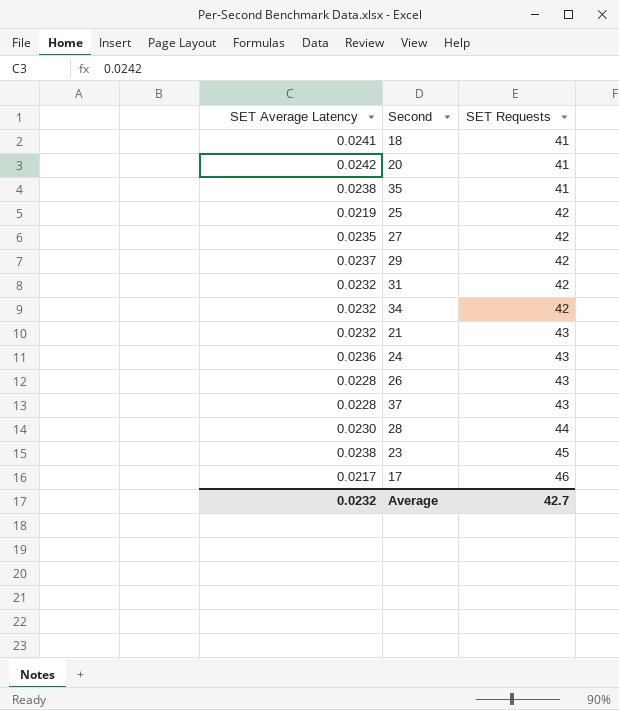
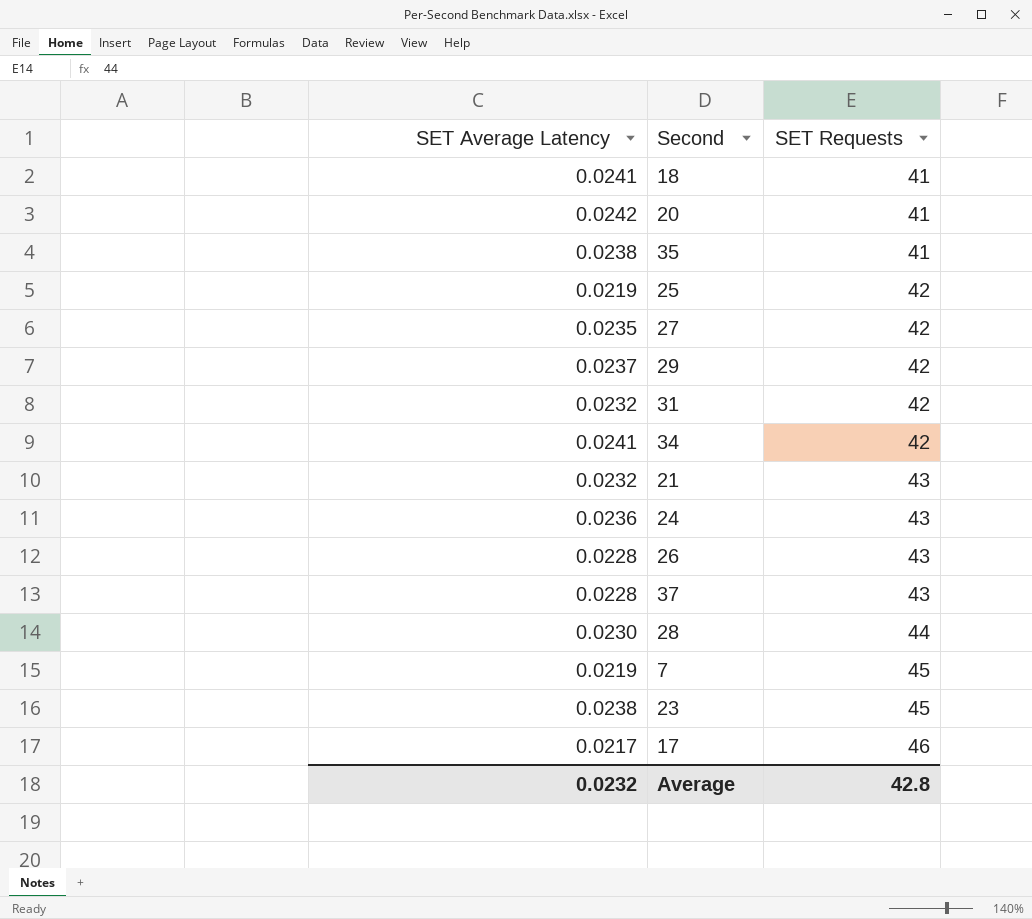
34 | SET Average Latency: 0.0232 -> 0.0241
row 7: none -> 0.0219 | 45
Average | SET Requests: 42.7 -> 42.8

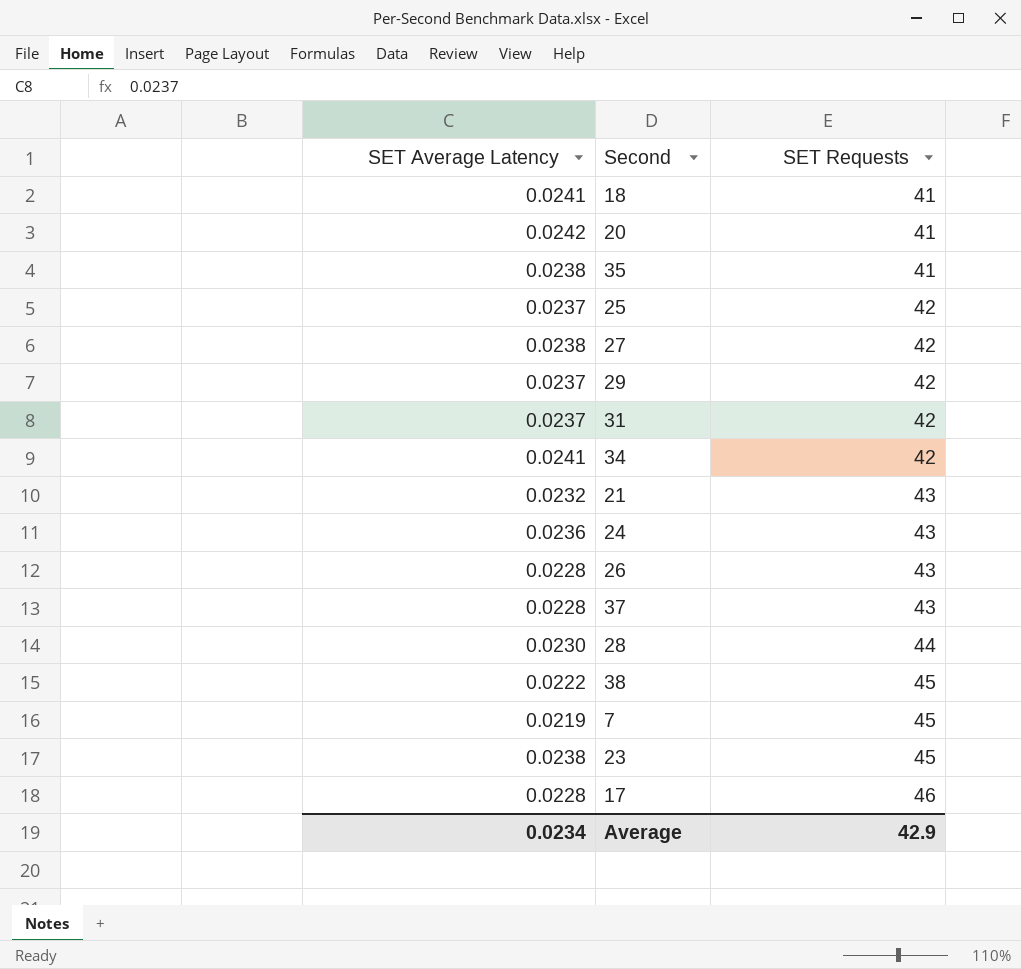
25 | SET Average Latency: 0.0219 -> 0.0237
27 | SET Average Latency: 0.0235 -> 0.0238
31 | SET Average Latency: 0.0232 -> 0.0237
row 38: none -> 0.0222 | 45
17 | SET Average Latency: 0.0217 -> 0.0228
Average | SET Average Latency: 0.0232 -> 0.0234
Average | SET Requests: 42.8 -> 42.9

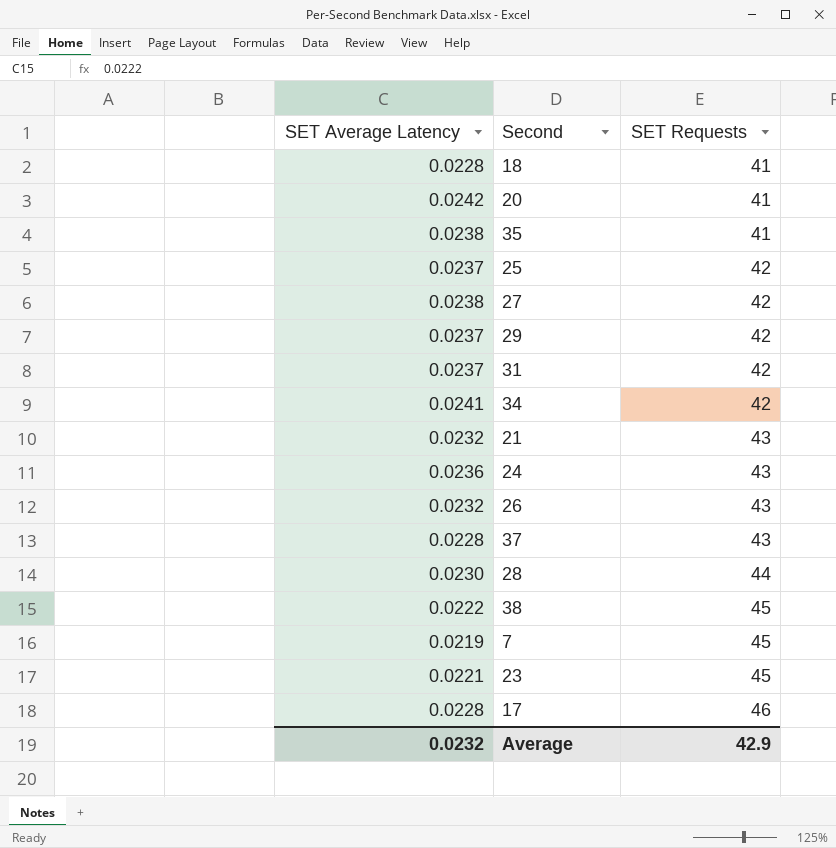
18 | SET Average Latency: 0.0241 -> 0.0228
26 | SET Average Latency: 0.0228 -> 0.0232
23 | SET Average Latency: 0.0238 -> 0.0221
Average | SET Average Latency: 0.0234 -> 0.0232

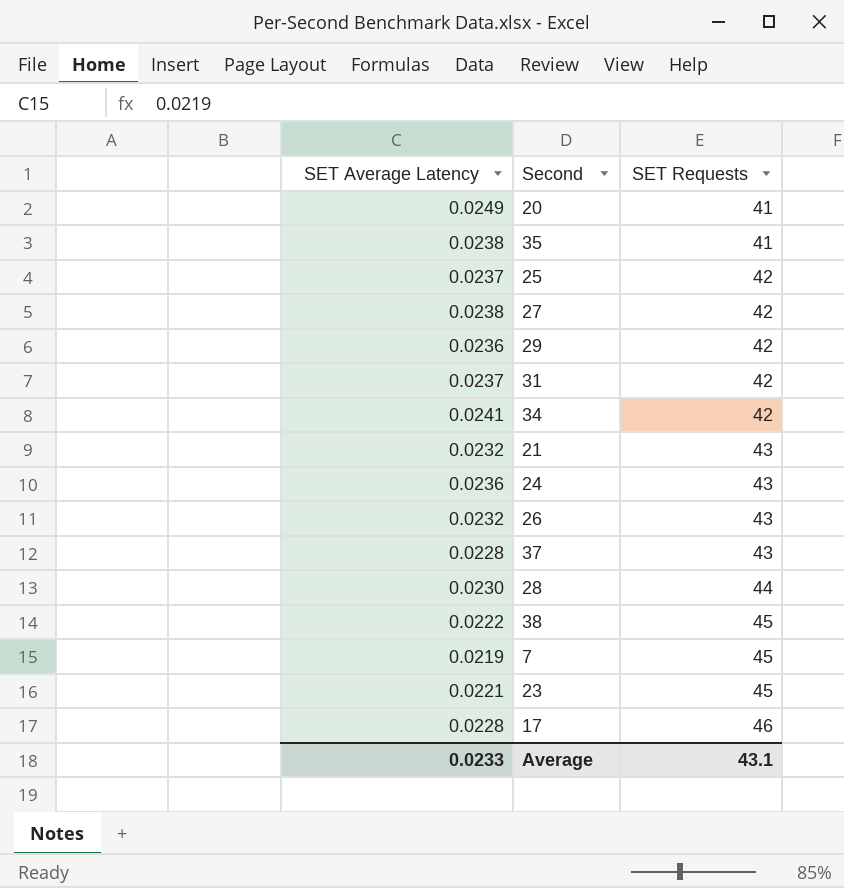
row 18: 0.0228 | 41 -> none
20 | SET Average Latency: 0.0242 -> 0.0249
29 | SET Average Latency: 0.0237 -> 0.0236
Average | SET Average Latency: 0.0232 -> 0.0233
Average | SET Requests: 42.9 -> 43.1

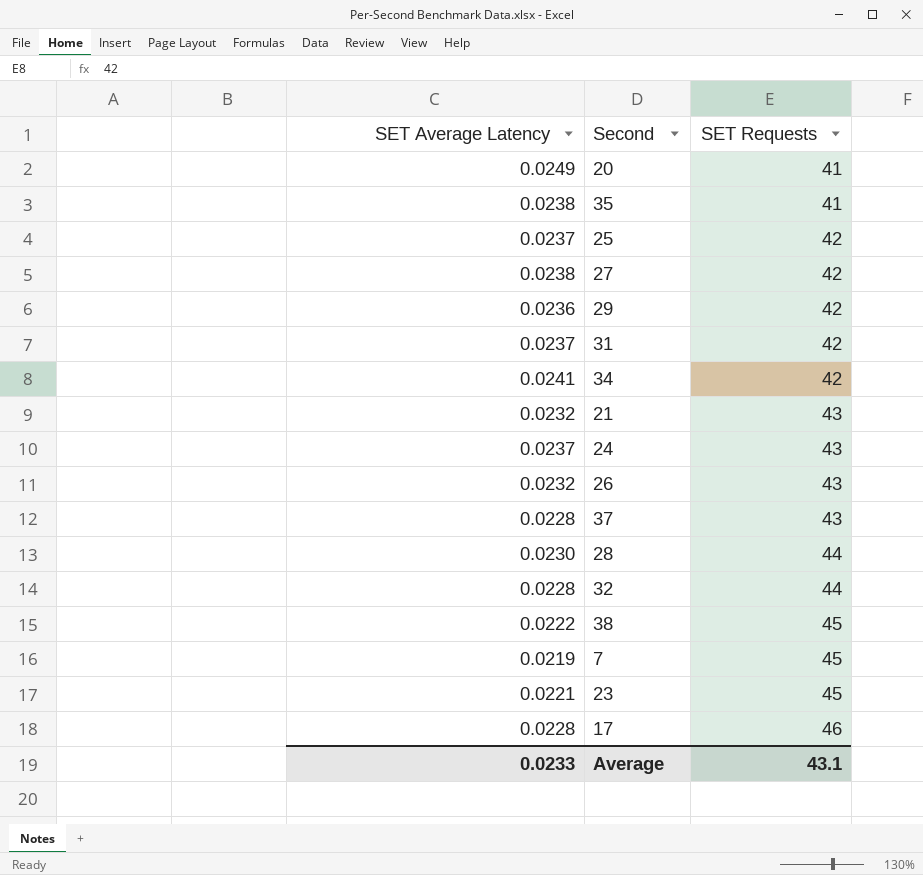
24 | SET Average Latency: 0.0236 -> 0.0237
row 32: none -> 0.0228 | 44

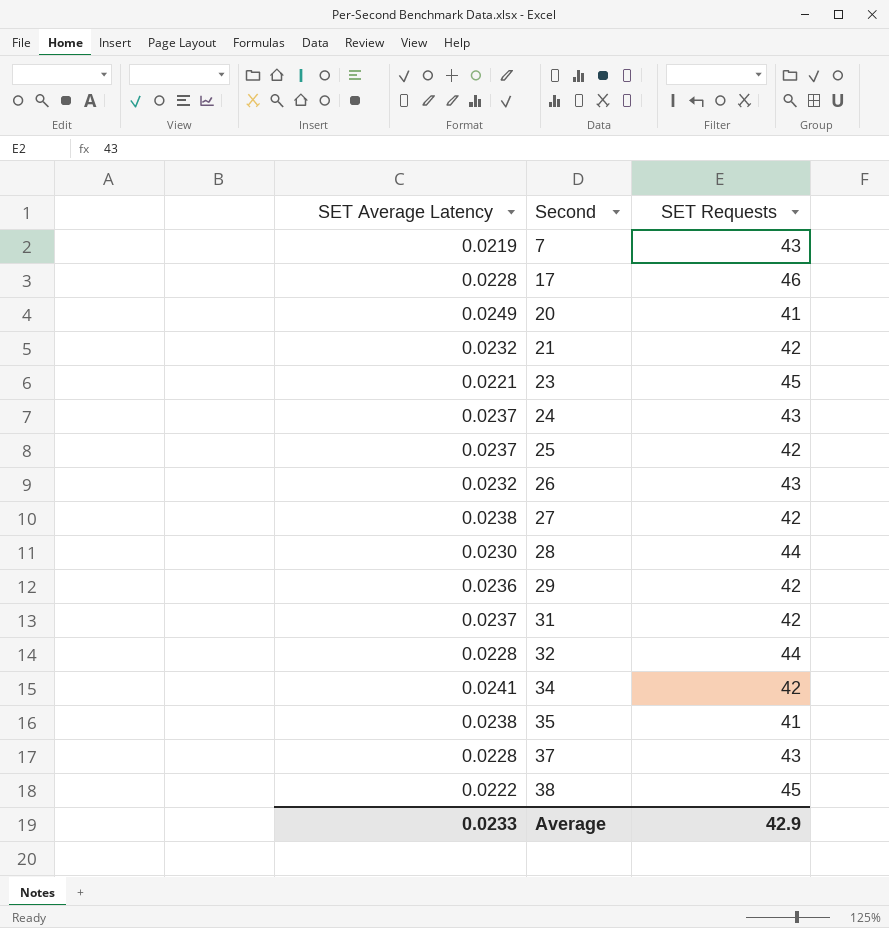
row order: SET Requests ascending -> Second ascending
7 | SET Requests: 45 -> 43
21 | SET Requests: 43 -> 42
Average | SET Requests: 43.1 -> 42.9

